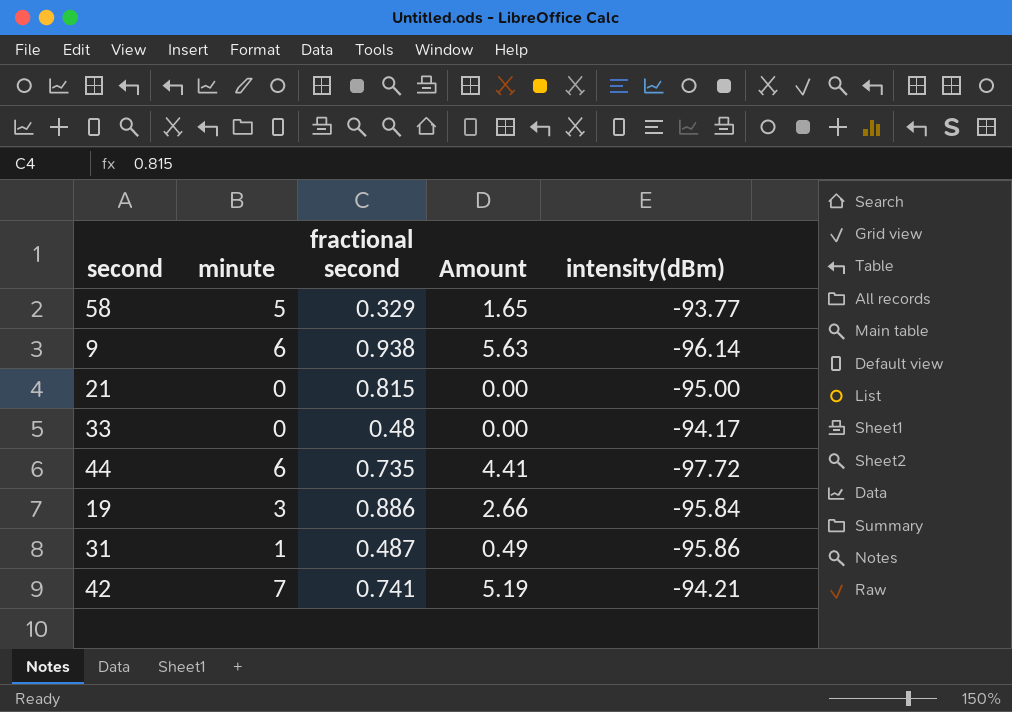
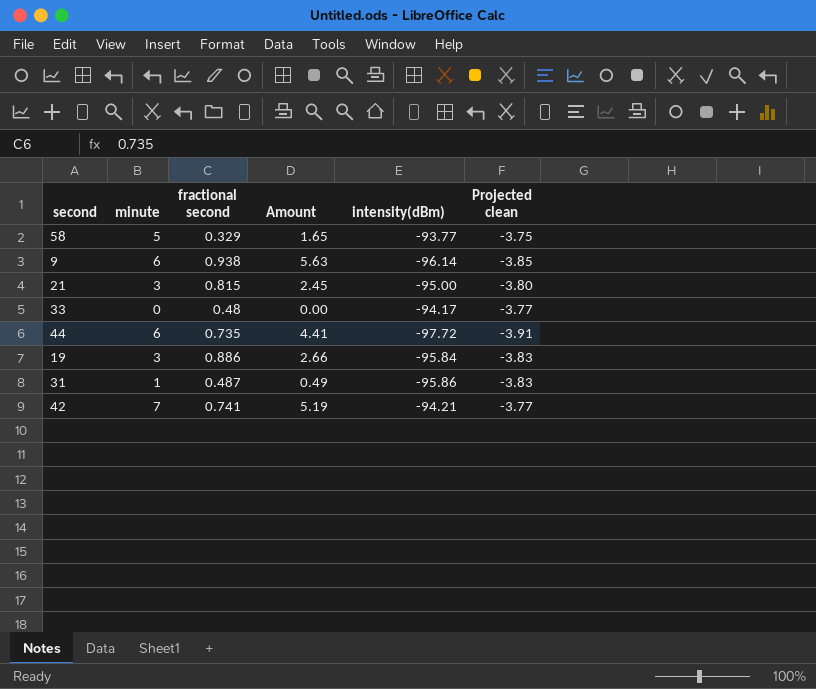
column Projected clean | formula: none -> [intensity(dBm)] * 0.04
21 | minute: 0 -> 3
21 | Amount: 0.00 -> 2.45

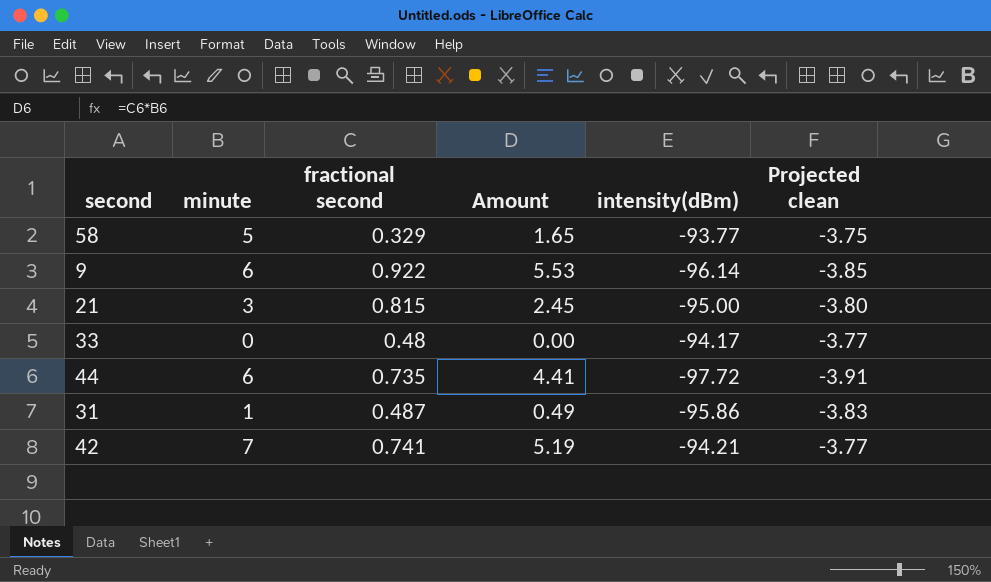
row 19: 3 | 0.886 | 2.66 | -95.84 | -3.83 -> none
9 | fractional second: 0.938 -> 0.922
9 | Amount: 5.63 -> 5.53

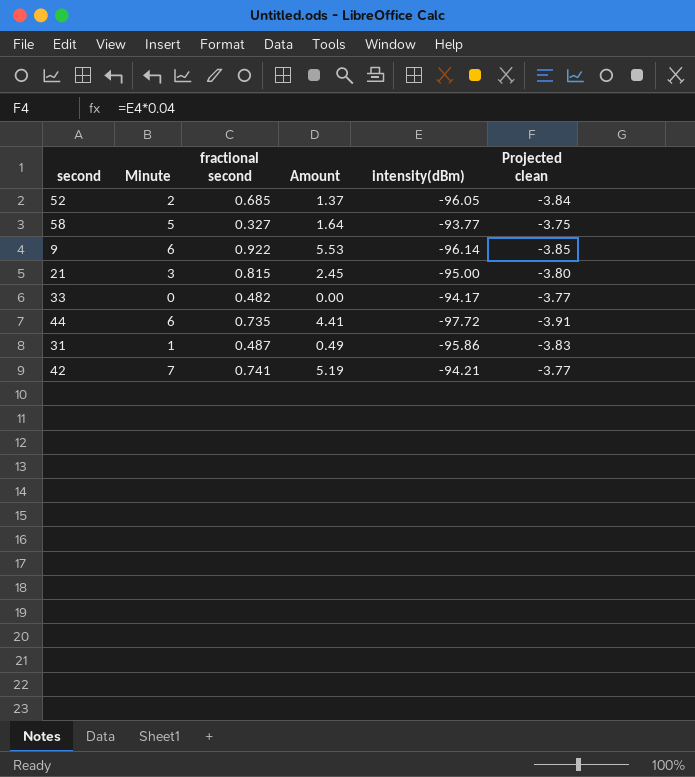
column name: minute -> Minute
row 52: none -> 2 | 0.685 | 1.37 | -96.05 | -3.84
58 | fractional second: 0.329 -> 0.327
58 | Amount: 1.65 -> 1.64
33 | fractional second: 0.48 -> 0.482

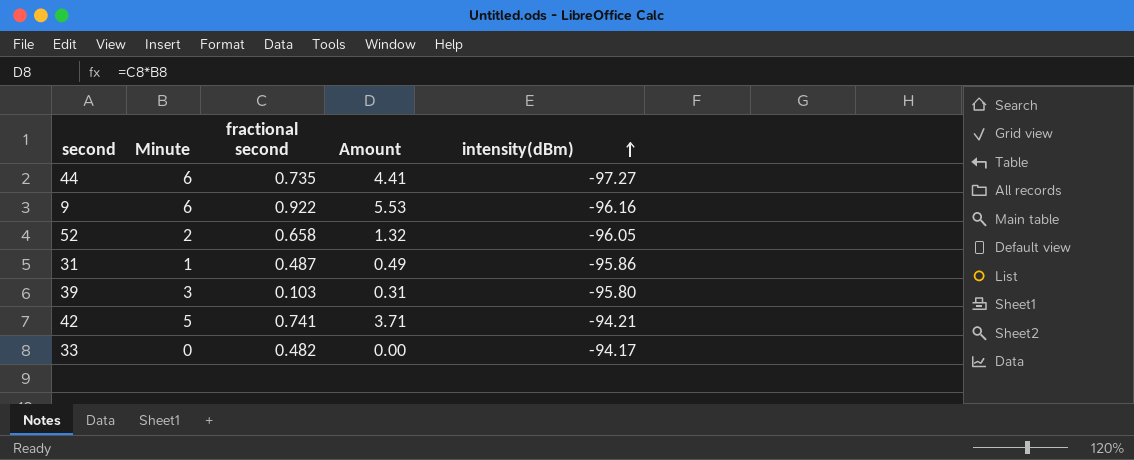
row order: none -> intensity(dBm) ascending
column Projected clean | formula: [intensity(dBm)] * 0.04 -> none
row 58: 5 | 0.327 | 1.64 | -93.77 | -3.75 -> none
row 21: 3 | 0.815 | 2.45 | -95.00 | -3.80 -> none
44 | intensity(dBm): -97.72 -> -97.27
9 | intensity(dBm): -96.14 -> -96.16
52 | fractional second: 0.685 -> 0.658
52 | Amount: 1.37 -> 1.32
row 39: none -> 3 | 0.103 | 0.31 | -95.80
42 | Minute: 7 -> 5
42 | Amount: 5.19 -> 3.71

